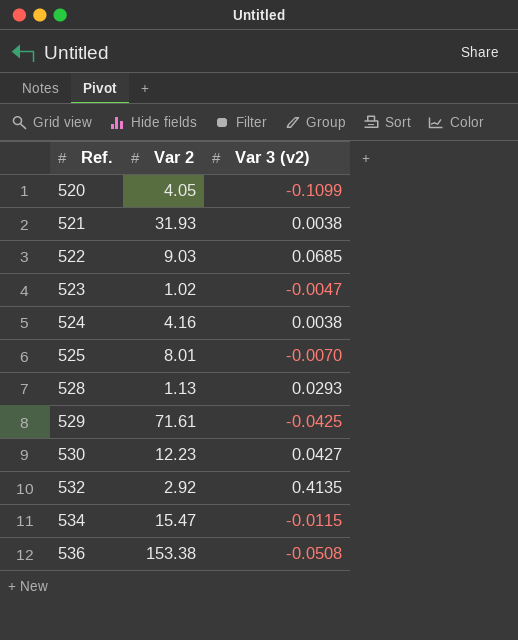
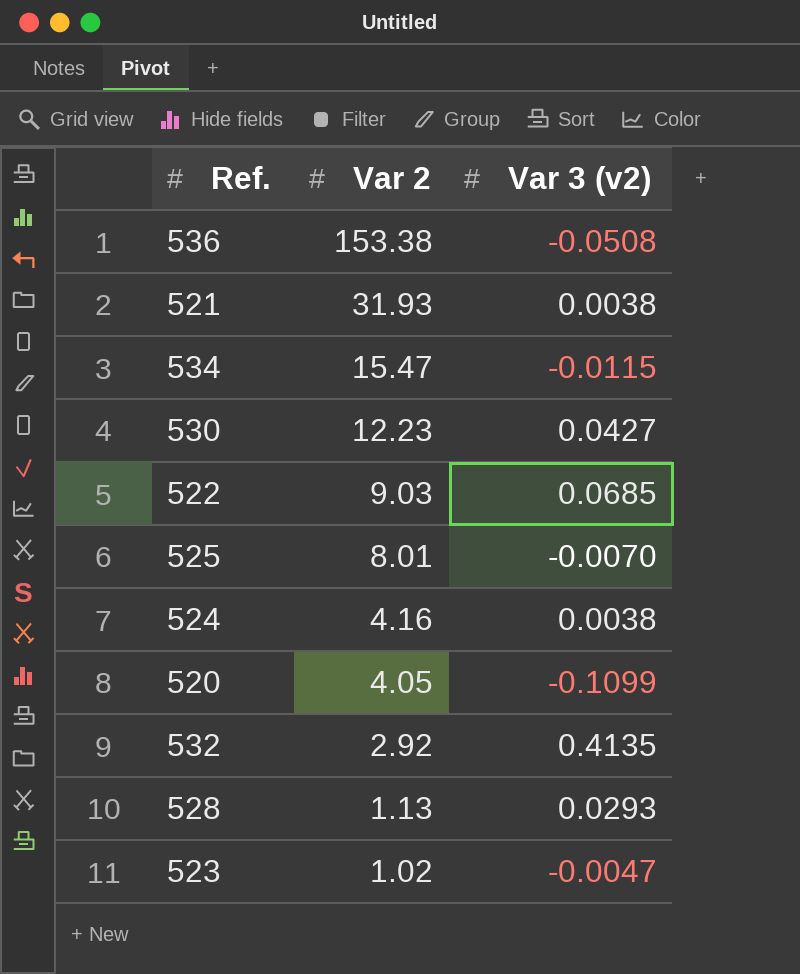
row order: Ref. ascending -> Var 2 descending
row 529: 71.61 | -0.0425 -> none

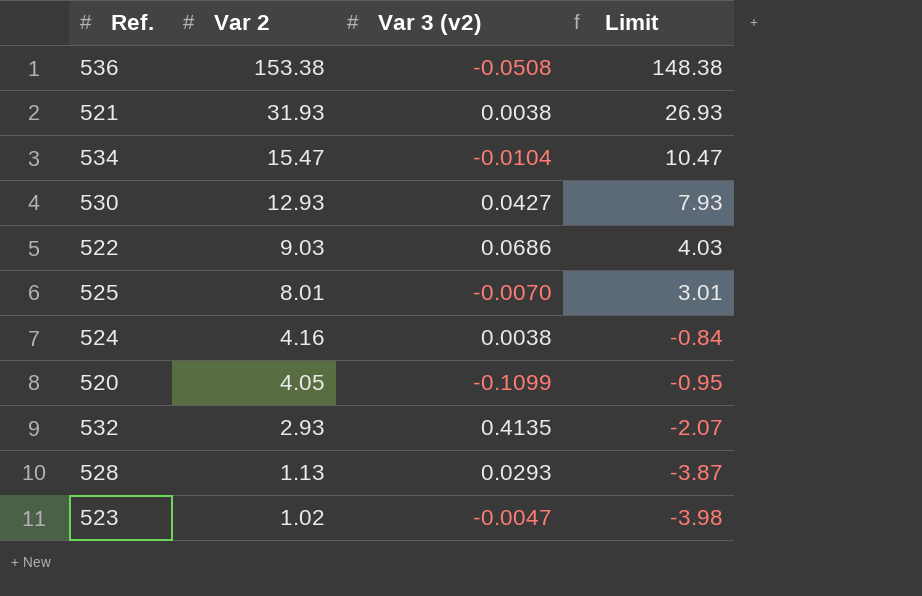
column Limit | formula: none -> [Var 2] - 5
534 | Var 3 (v2): -0.0115 -> -0.0104
530 | Var 2: 12.23 -> 12.93
522 | Var 3 (v2): 0.0685 -> 0.0686
532 | Var 2: 2.92 -> 2.93

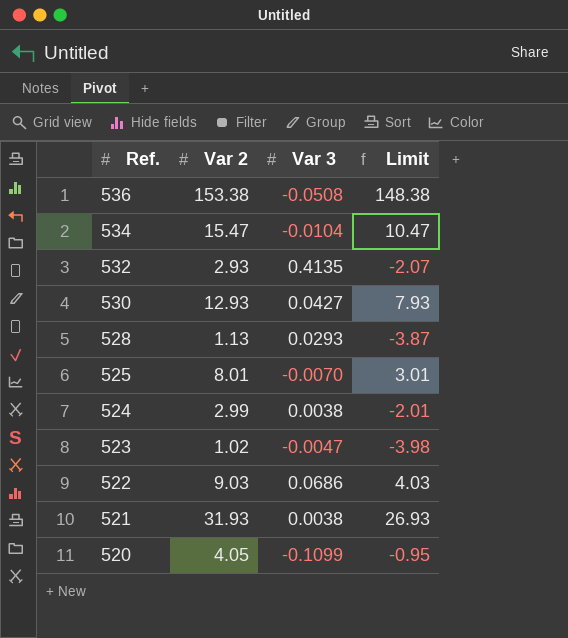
row order: Var 2 descending -> Ref. descending
column name: Var 3 (v2) -> Var 3
524 | Var 2: 4.16 -> 2.99
524 | Limit: -0.84 -> -2.01

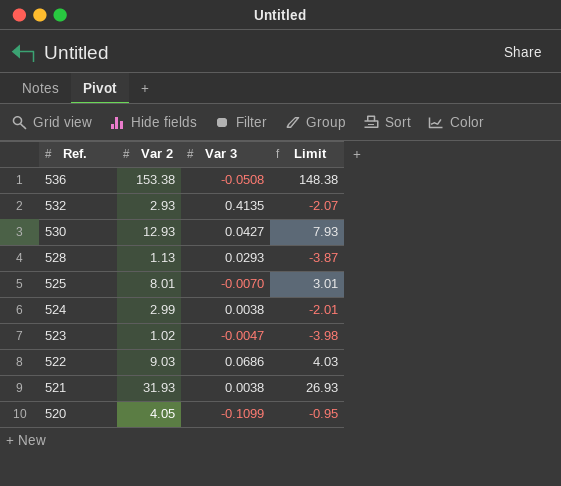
row 534: 15.47 | -0.0104 | 10.47 -> none

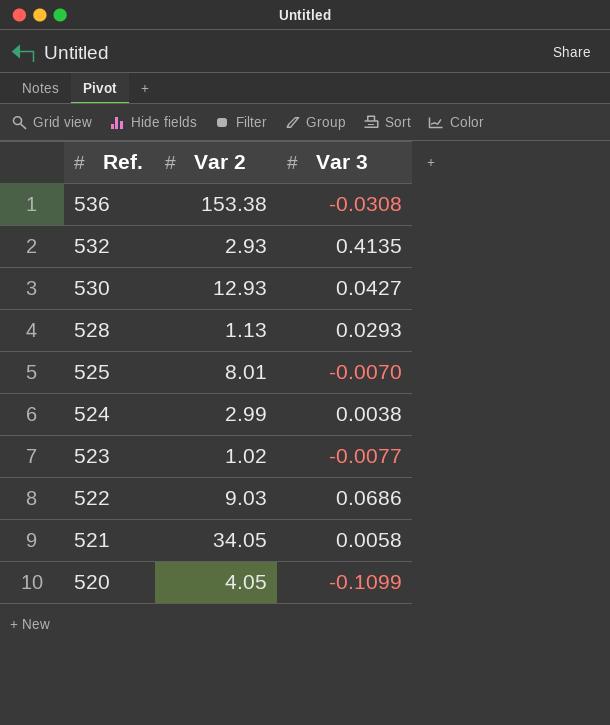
column Limit | formula: [Var 2] - 5 -> none
536 | Var 3: -0.0508 -> -0.0308
523 | Var 3: -0.0047 -> -0.0077
521 | Var 2: 31.93 -> 34.05
521 | Var 3: 0.0038 -> 0.0058

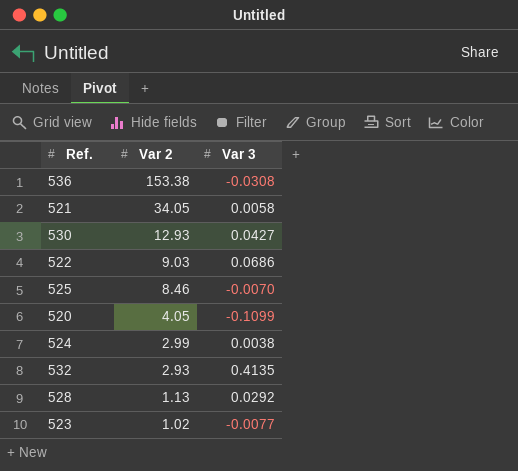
row order: Ref. descending -> Var 2 descending
525 | Var 2: 8.01 -> 8.46
528 | Var 3: 0.0293 -> 0.0292

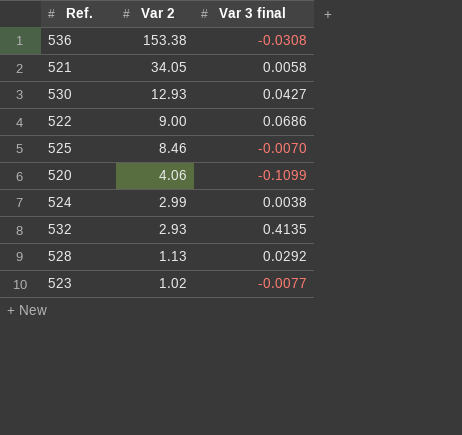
column name: Var 3 -> Var 3 final
522 | Var 2: 9.03 -> 9.00
520 | Var 2: 4.05 -> 4.06

